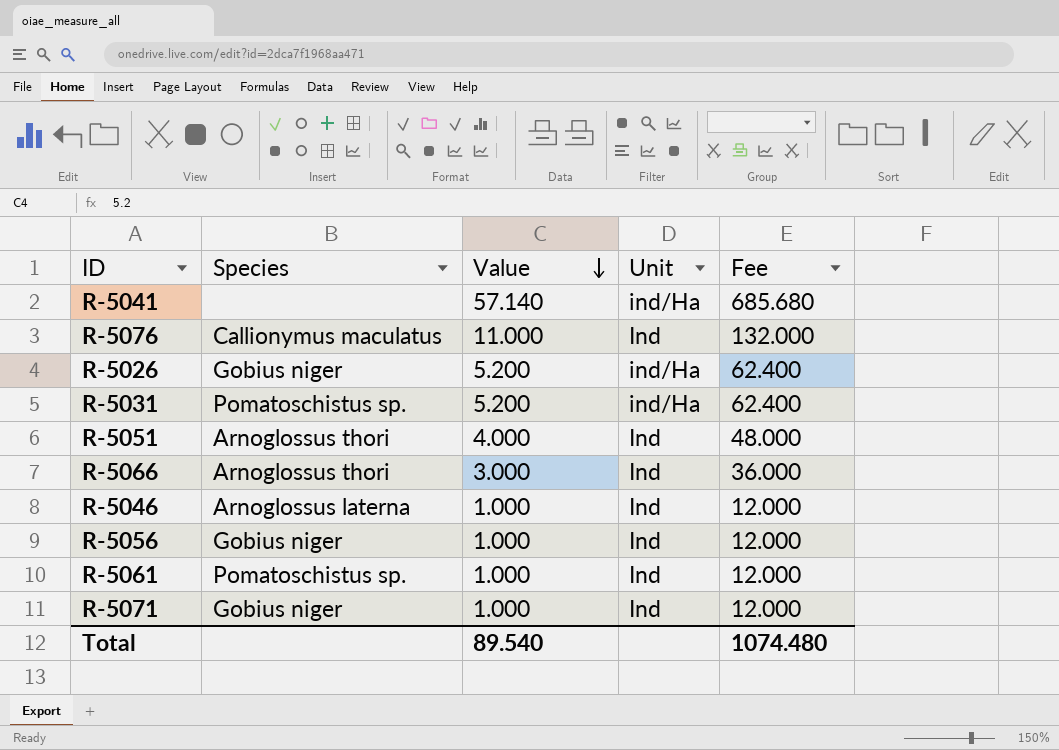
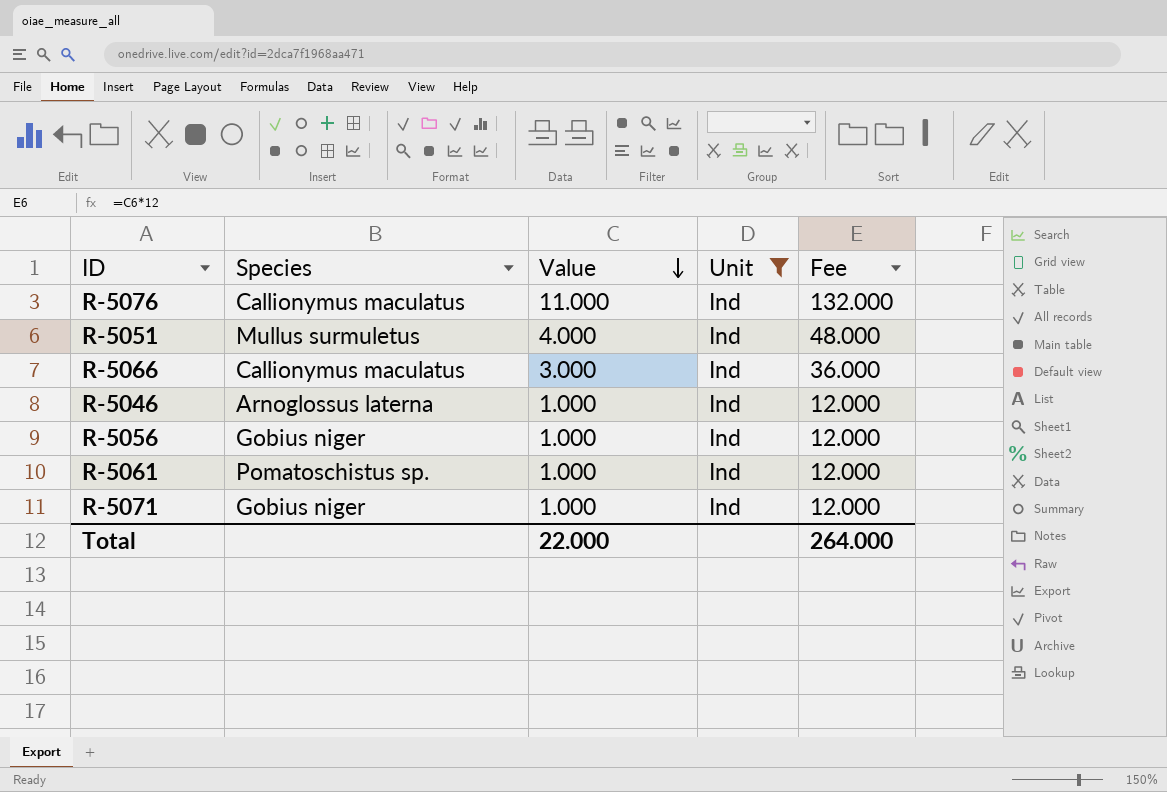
filter: none -> Unit = Ind
R-5051 | Species: Arnoglossus thori -> Mullus surmuletus
R-5066 | Species: Arnoglossus thori -> Callionymus maculatus
Total | Value: 89.540 -> 22.000
Total | Fee: 1074.480 -> 264.000

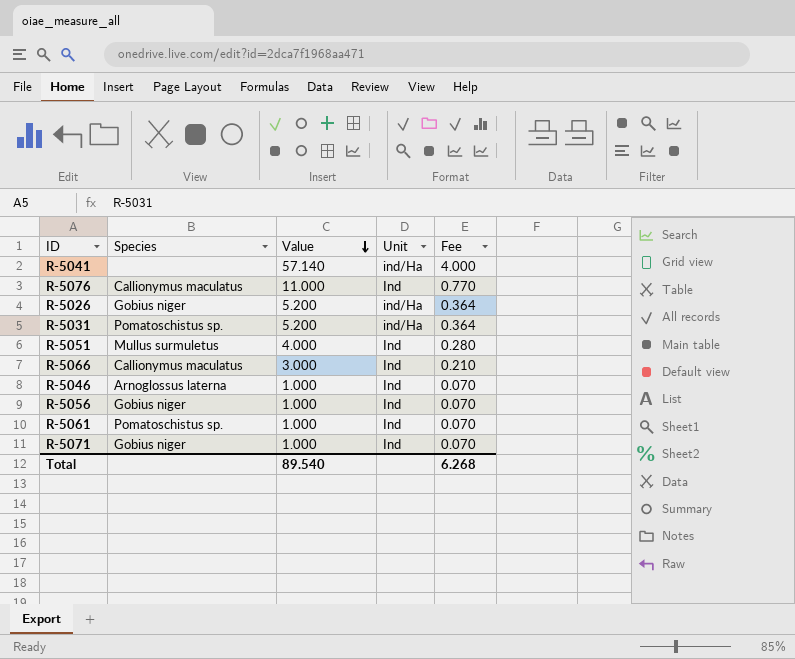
filter: Unit = Ind -> none
column Fee | formula: [Value] * 12 -> [Value] * 0.07
Total | Value: 22.000 -> 89.540
Total | Fee: 264.000 -> 6.268

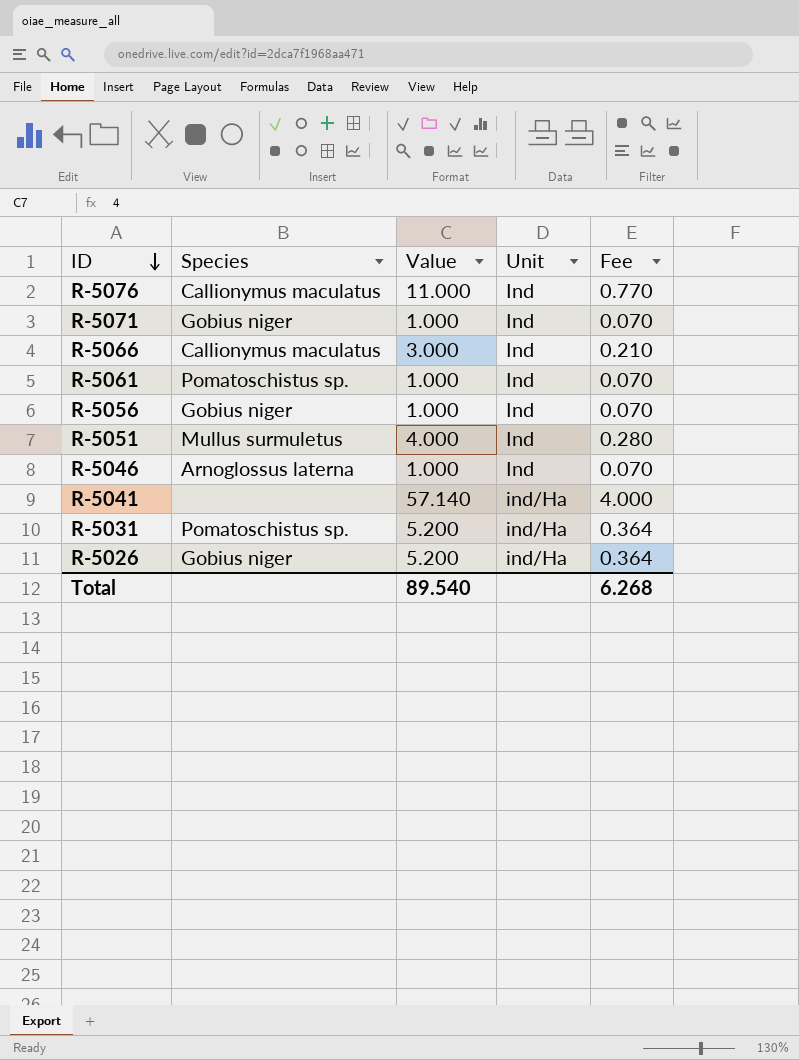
row order: Value descending -> ID descending

